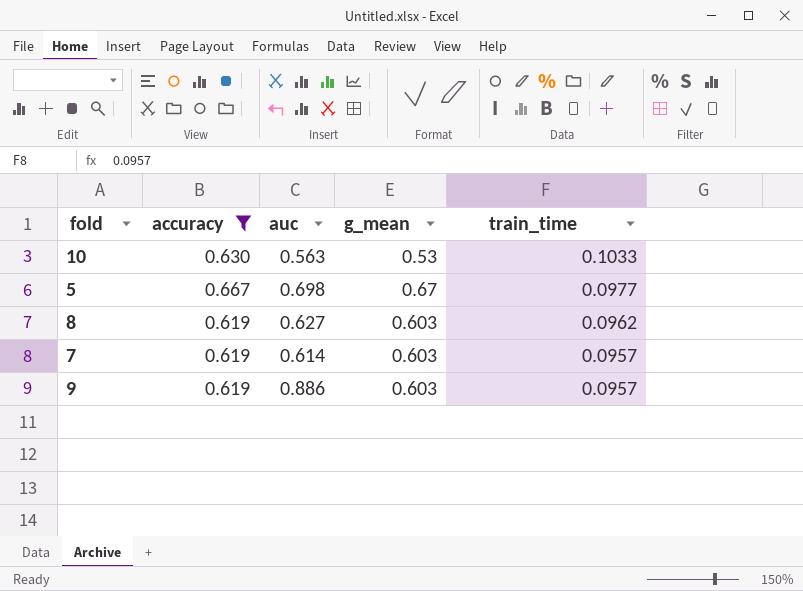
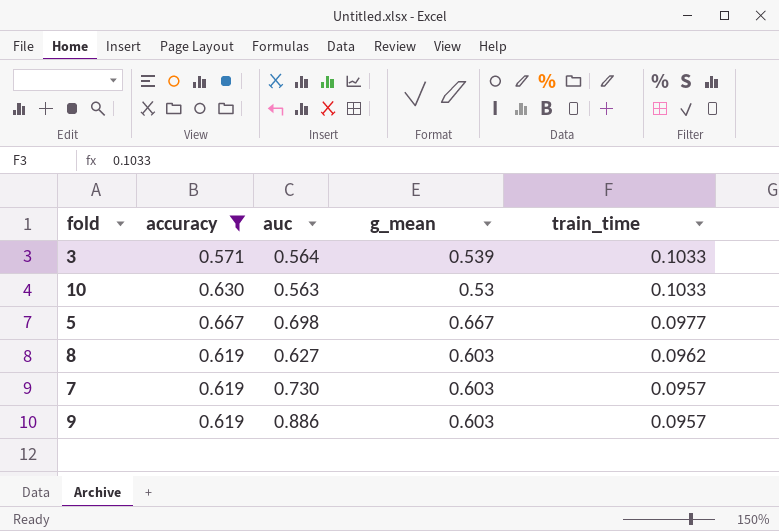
row 3: none -> 0.571 | 0.564 | 0.539 | 0.1033
5 | g_mean: 0.67 -> 0.667
7 | auc: 0.614 -> 0.730

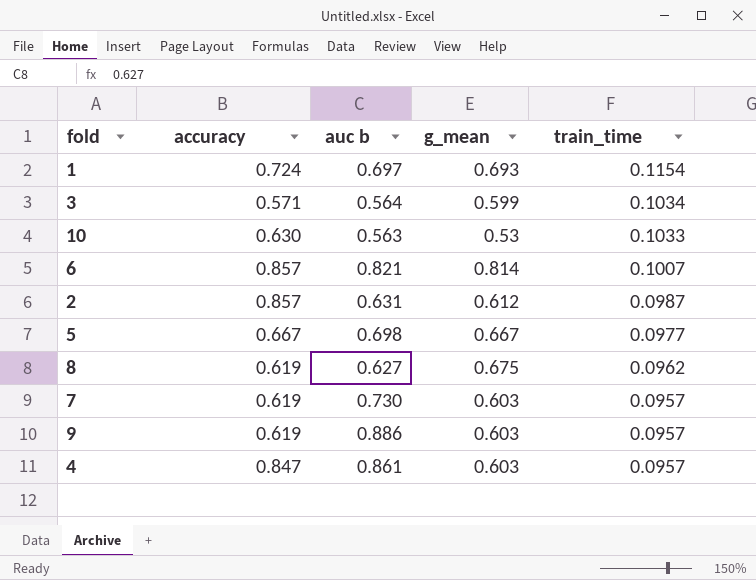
filter: accuracy <= 0.667 -> none
column name: auc -> auc b
3 | g_mean: 0.539 -> 0.599
3 | train_time: 0.1033 -> 0.1034
8 | g_mean: 0.603 -> 0.675

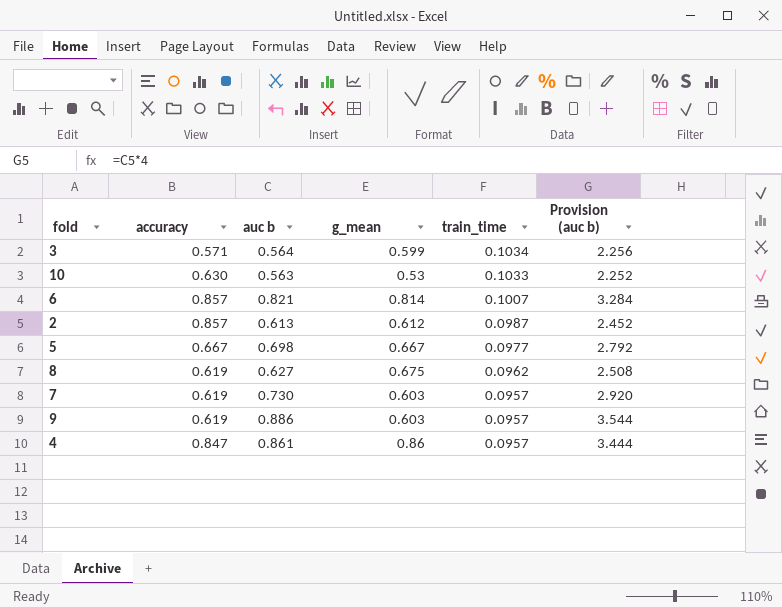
column Provision (auc b) | formula: none -> [auc b] * 4
row 1: 0.724 | 0.697 | 0.693 | 0.1154 -> none
2 | auc b: 0.631 -> 0.613
4 | g_mean: 0.603 -> 0.86

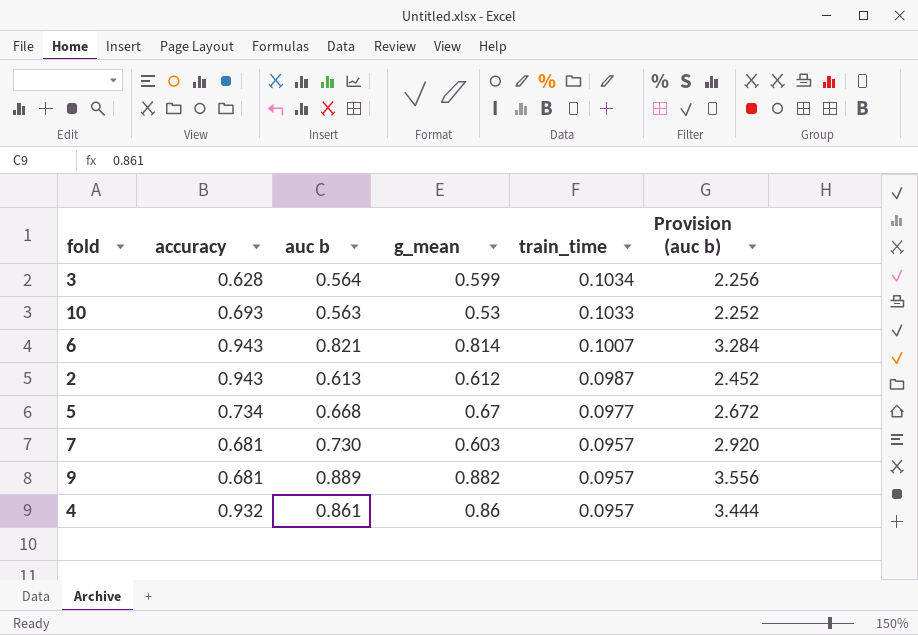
row 8: 0.619 | 0.627 | 0.675 | 0.0962 | 2.508 -> none
3 | accuracy: 0.571 -> 0.628
10 | accuracy: 0.630 -> 0.693
6 | accuracy: 0.857 -> 0.943
2 | accuracy: 0.857 -> 0.943
5 | accuracy: 0.667 -> 0.734
5 | auc b: 0.698 -> 0.668
5 | g_mean: 0.667 -> 0.67
5 | Provision (auc b): 2.792 -> 2.672
7 | accuracy: 0.619 -> 0.681
9 | accuracy: 0.619 -> 0.681
9 | auc b: 0.886 -> 0.889
9 | g_mean: 0.603 -> 0.882
9 | Provision (auc b): 3.544 -> 3.556
4 | accuracy: 0.847 -> 0.932

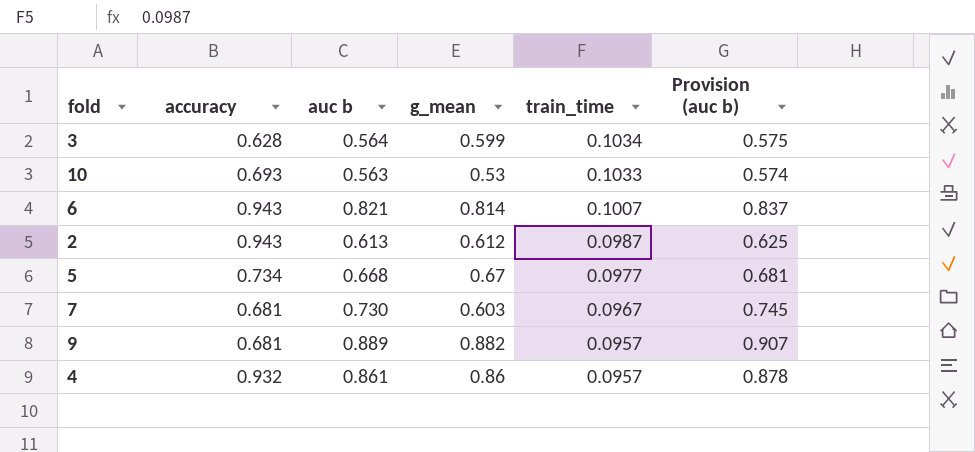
column Provision (auc b) | formula: [auc b] * 4 -> [auc b] * 1.02
7 | train_time: 0.0957 -> 0.0967

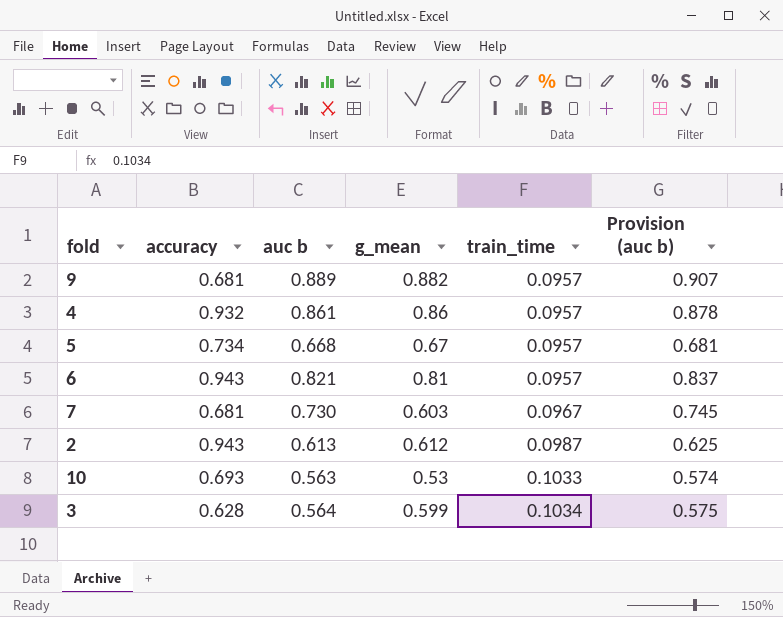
row order: train_time descending -> train_time ascending
5 | train_time: 0.0977 -> 0.0957
6 | g_mean: 0.814 -> 0.81
6 | train_time: 0.1007 -> 0.0957

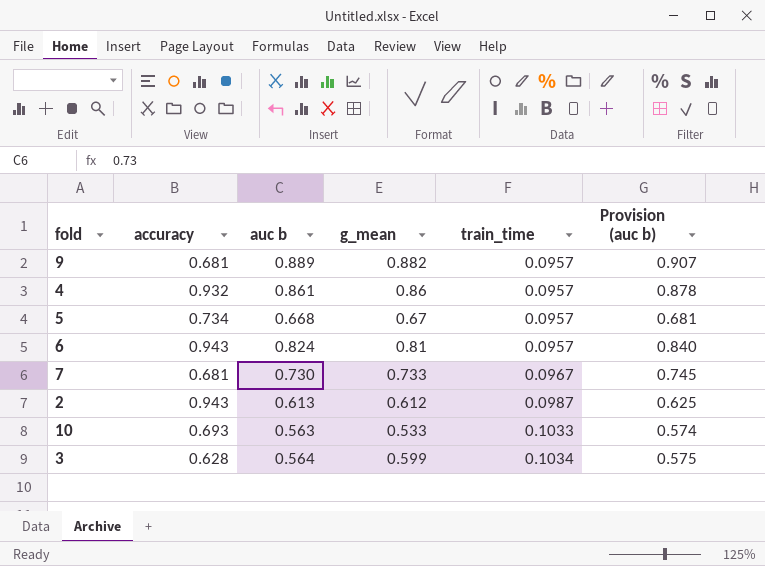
6 | auc b: 0.821 -> 0.824
6 | Provision (auc b): 0.837 -> 0.840
7 | g_mean: 0.603 -> 0.733
10 | g_mean: 0.53 -> 0.533

